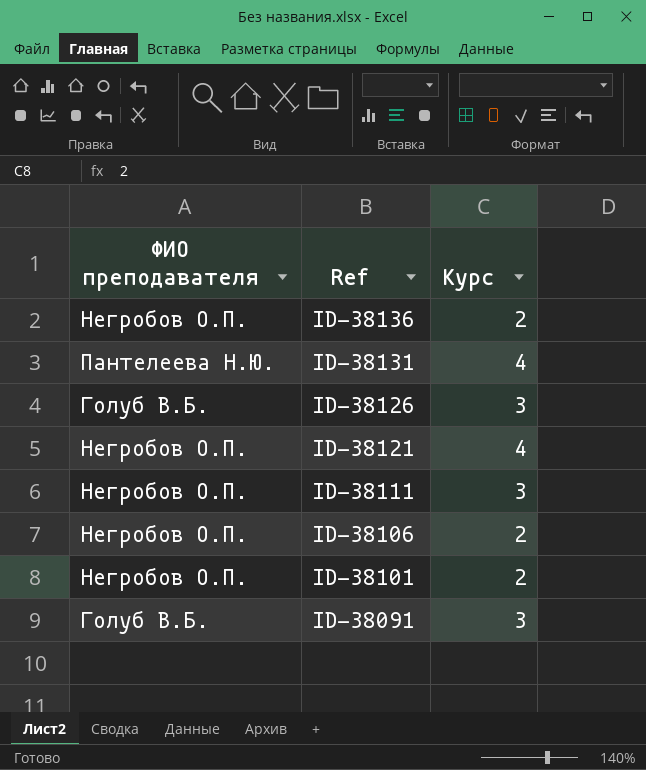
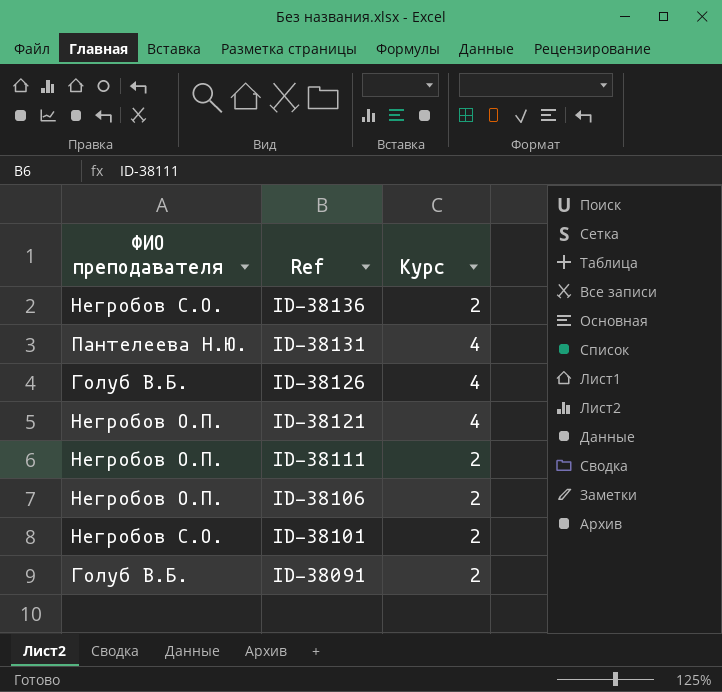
ID-38136 | ФИО преподавателя: Негробов О.П. -> Негробов С.О.
ID-38126 | Курс: 3 -> 4
ID-38111 | Курс: 3 -> 2
ID-38101 | ФИО преподавателя: Негробов О.П. -> Негробов С.О.
ID-38091 | Курс: 3 -> 2

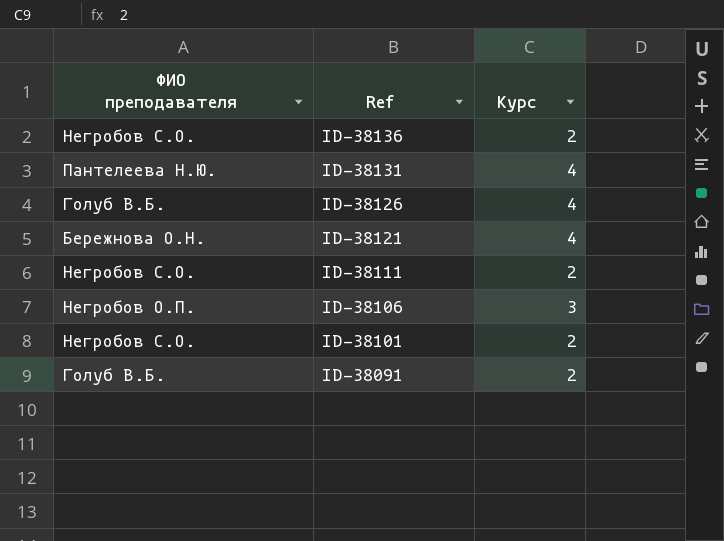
ID-38121 | ФИО преподавателя: Негробов О.П. -> Бережнова О.Н.
ID-38111 | ФИО преподавателя: Негробов О.П. -> Негробов С.О.
ID-38106 | Курс: 2 -> 3

